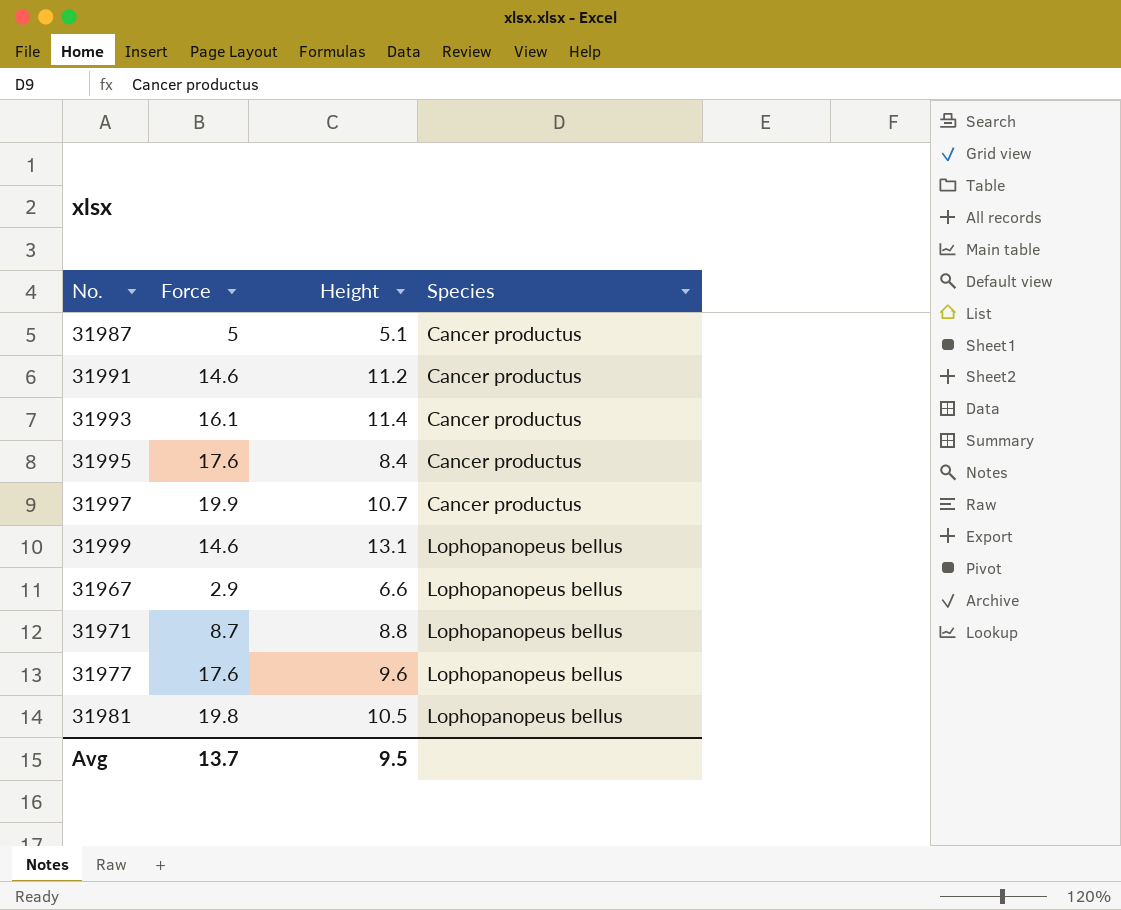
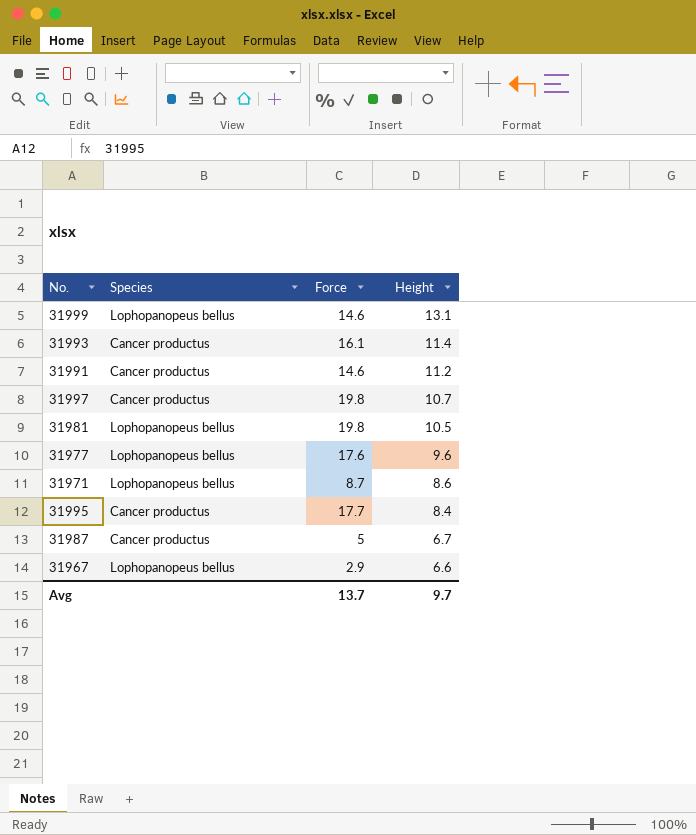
row order: Species ascending -> Height descending
column Species | position: 4 -> 2
31997 | Force: 19.9 -> 19.8
31971 | Height: 8.8 -> 8.6
31995 | Force: 17.6 -> 17.7
31987 | Height: 5.1 -> 6.7
Avg | Height: 9.5 -> 9.7

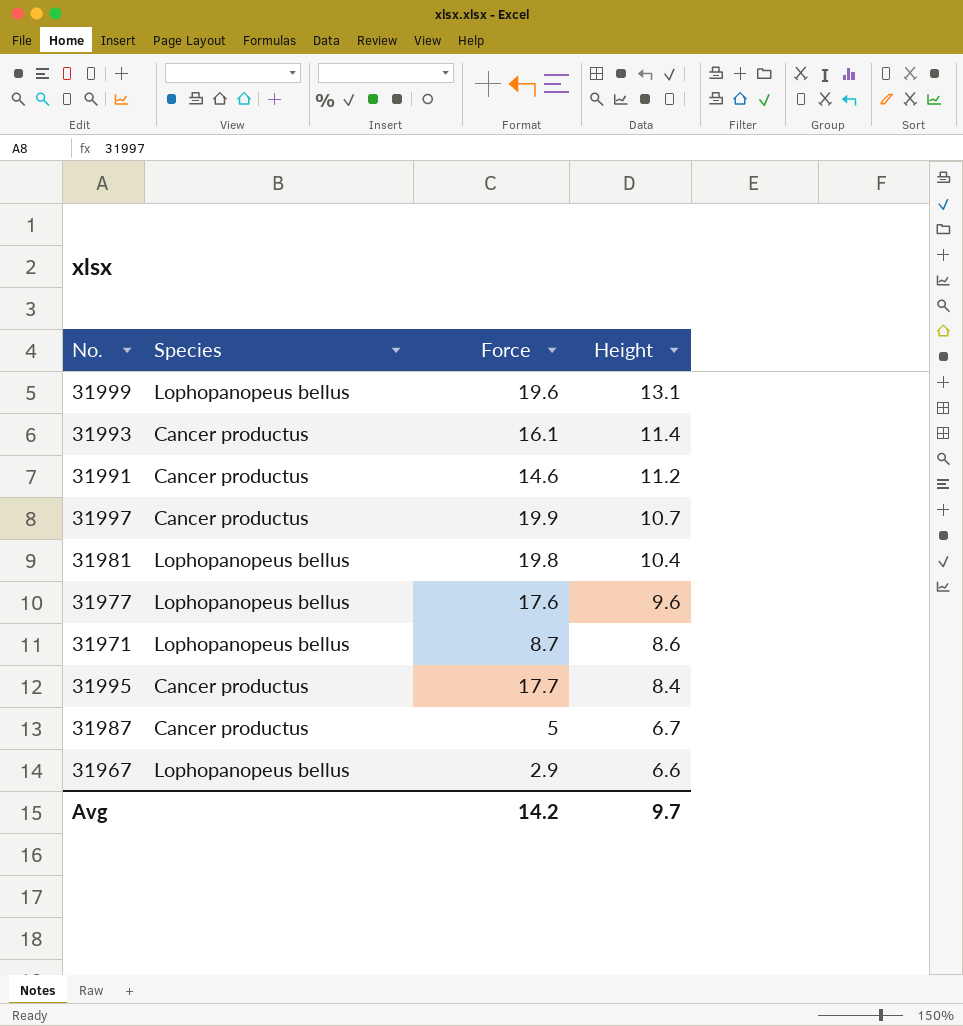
31999 | Force: 14.6 -> 19.6
31997 | Force: 19.8 -> 19.9
31981 | Height: 10.5 -> 10.4
Avg | Force: 13.7 -> 14.2

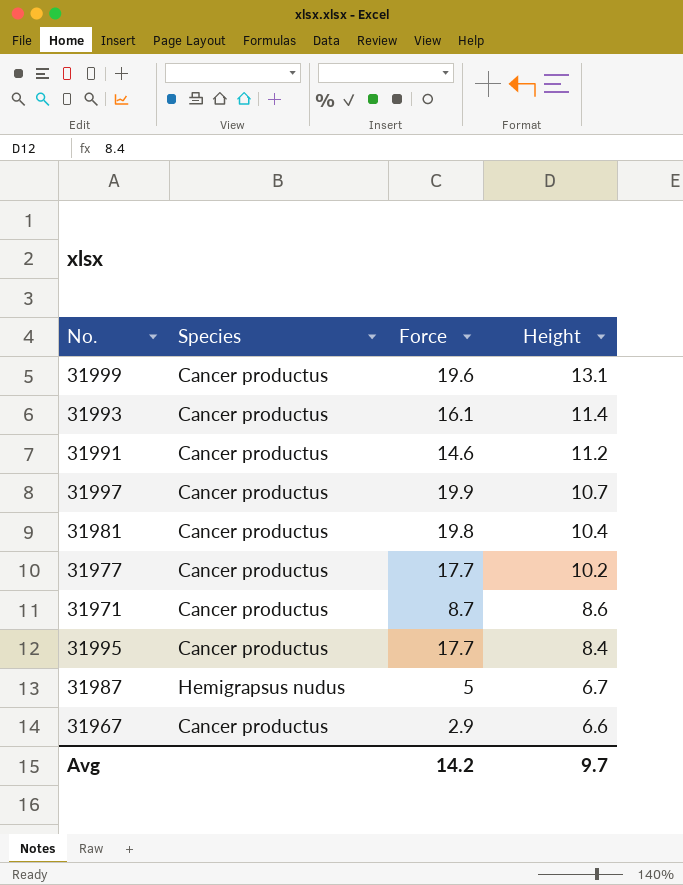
31999 | Species: Lophopanopeus bellus -> Cancer productus
31981 | Species: Lophopanopeus bellus -> Cancer productus
31977 | Species: Lophopanopeus bellus -> Cancer productus
31977 | Force: 17.6 -> 17.7
31977 | Height: 9.6 -> 10.2
31971 | Species: Lophopanopeus bellus -> Cancer productus
31987 | Species: Cancer productus -> Hemigrapsus nudus
31967 | Species: Lophopanopeus bellus -> Cancer productus

